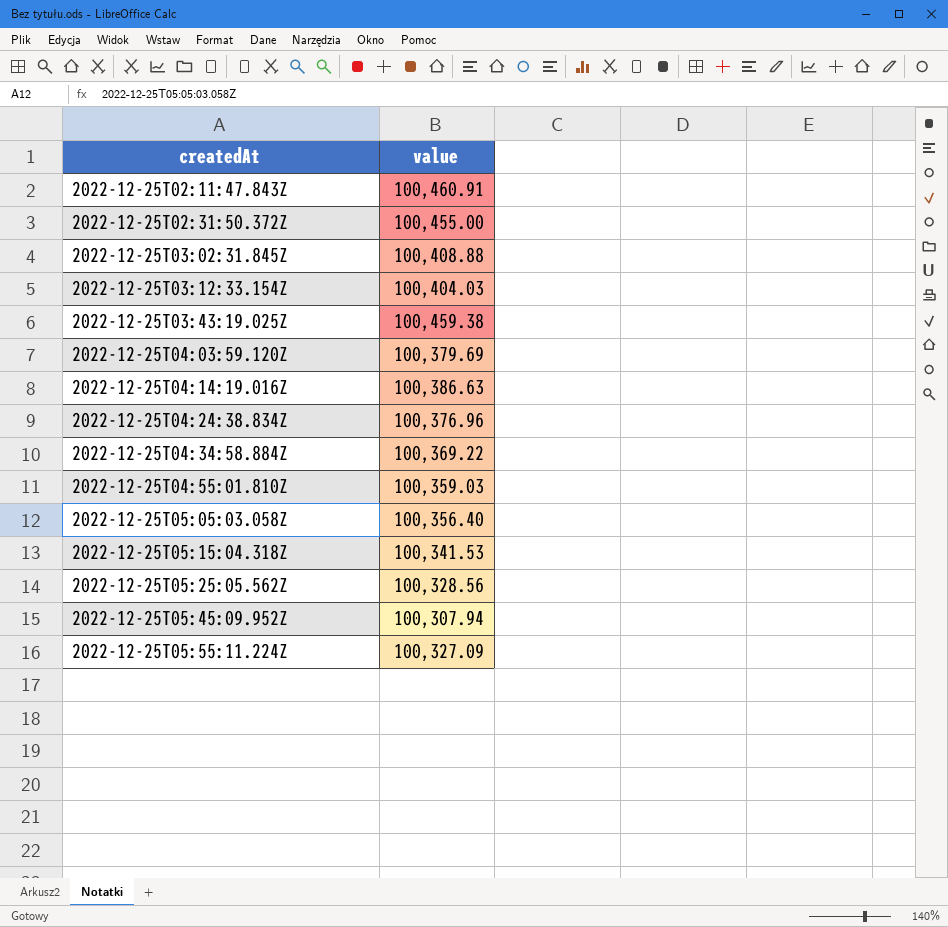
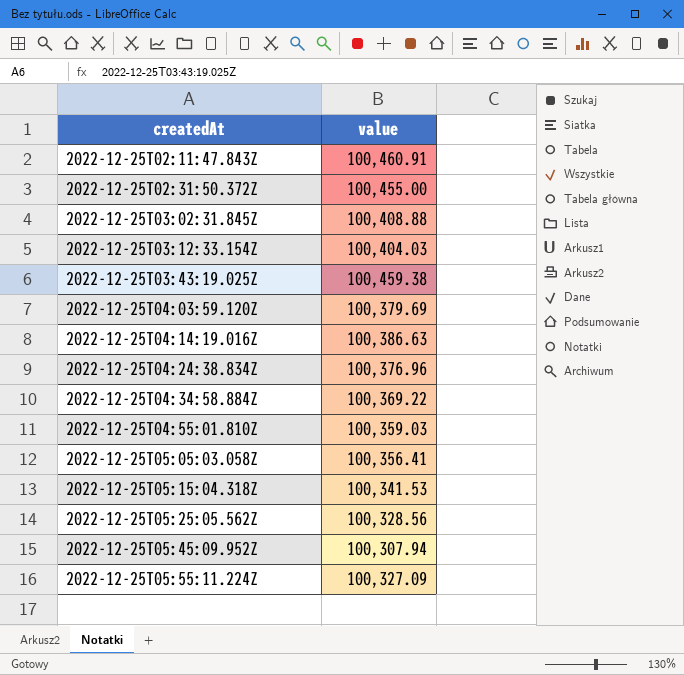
2022-12-25T05:05:03.058Z | value: 100,356.40 -> 100,356.41

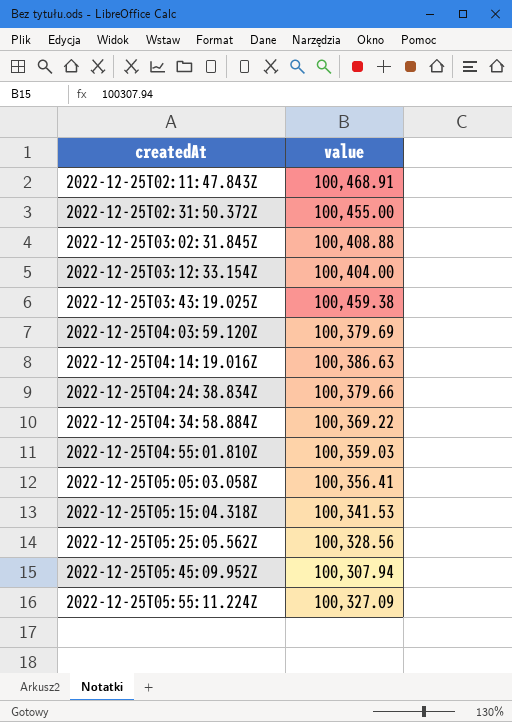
2022-12-25T02:11:47.843Z | value: 100,460.91 -> 100,468.91
2022-12-25T03:12:33.154Z | value: 100,404.03 -> 100,404.00
2022-12-25T04:24:38.834Z | value: 100,376.96 -> 100,379.66

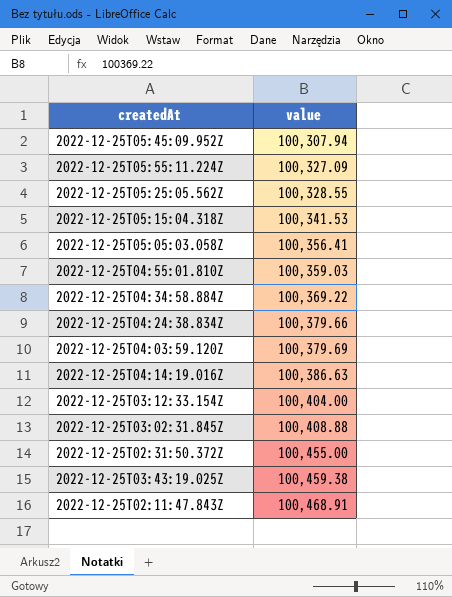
row order: createdAt ascending -> value ascending
2022-12-25T05:25:05.562Z | value: 100,328.56 -> 100,328.55

